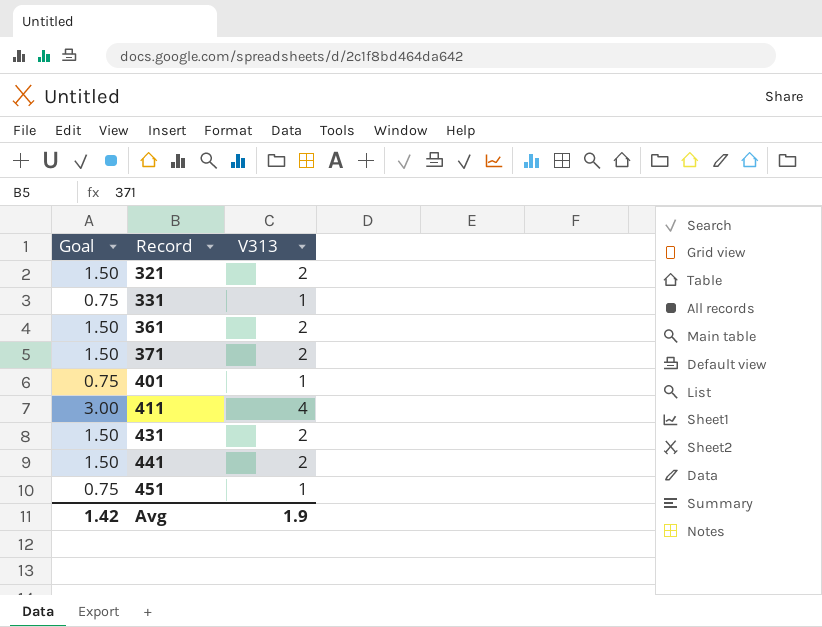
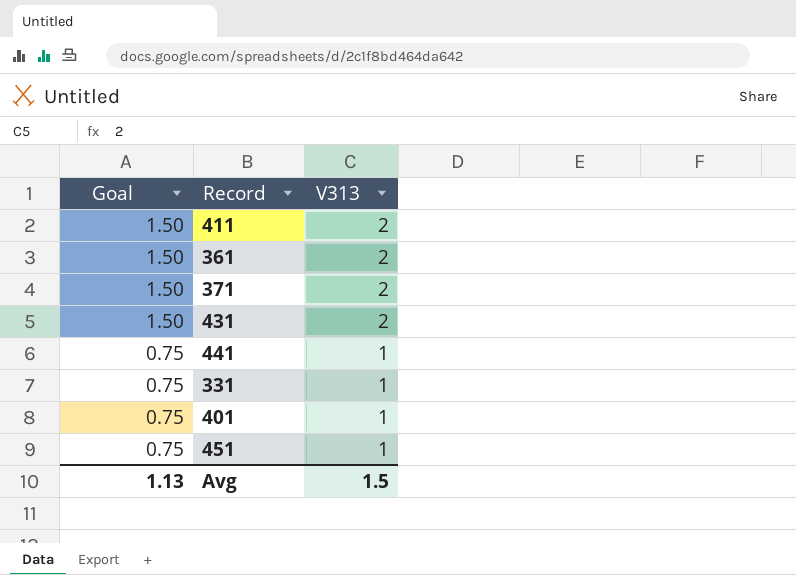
row order: Record ascending -> Goal descending
row 321: 1.50 | 2 -> none
411 | Goal: 3.00 -> 1.50
411 | V313: 4 -> 2
441 | Goal: 1.50 -> 0.75
441 | V313: 2 -> 1
Avg | Goal: 1.42 -> 1.13
Avg | V313: 1.9 -> 1.5

